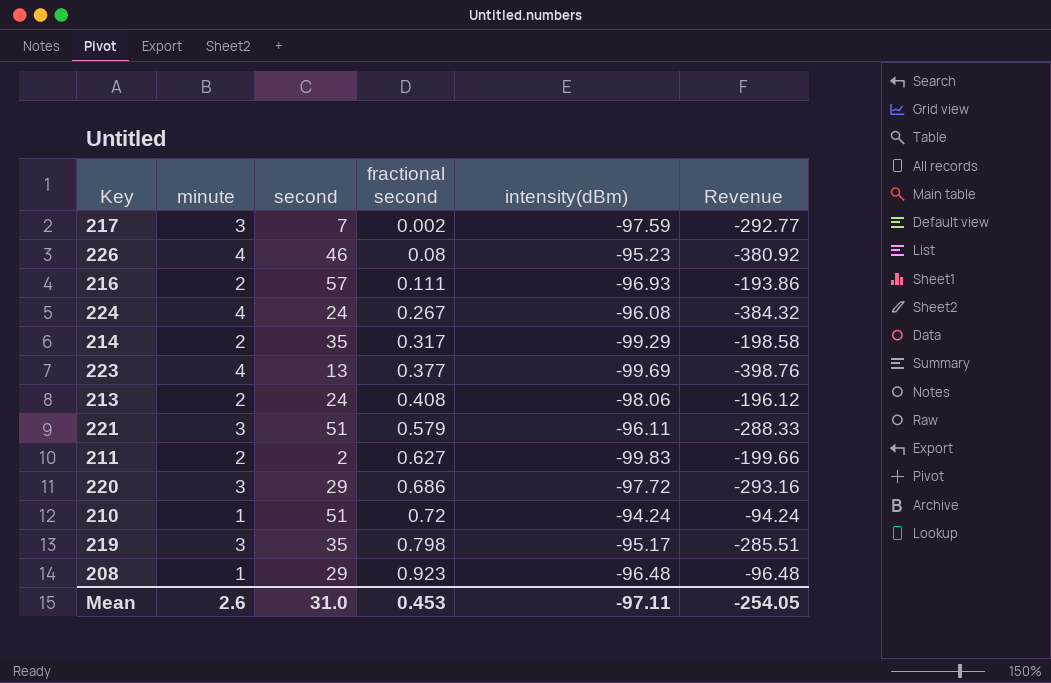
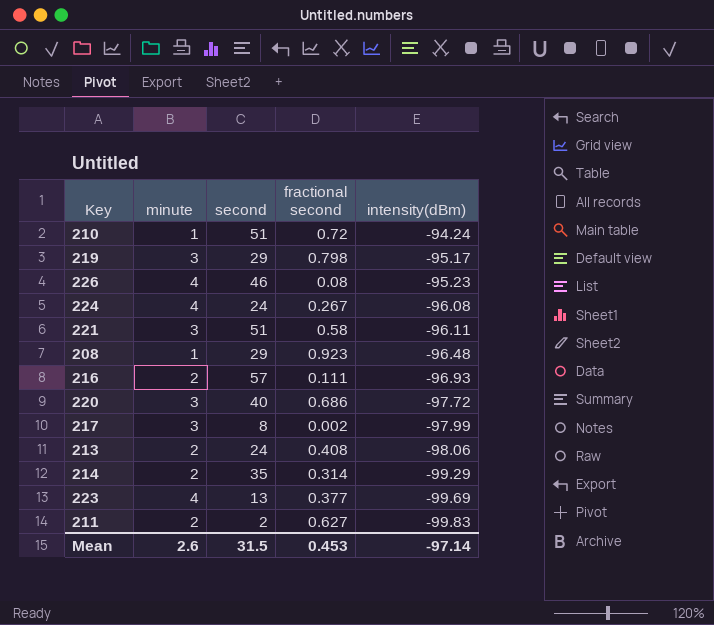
row order: fractional second ascending -> intensity(dBm) descending
column Revenue | formula: [minute] * [intensity(dBm)] -> none
219 | second: 35 -> 29
221 | fractional second: 0.579 -> 0.58
220 | second: 29 -> 40
217 | second: 7 -> 8
217 | intensity(dBm): -97.59 -> -97.99
214 | fractional second: 0.317 -> 0.314
Mean | second: 31.0 -> 31.5
Mean | intensity(dBm): -97.11 -> -97.14

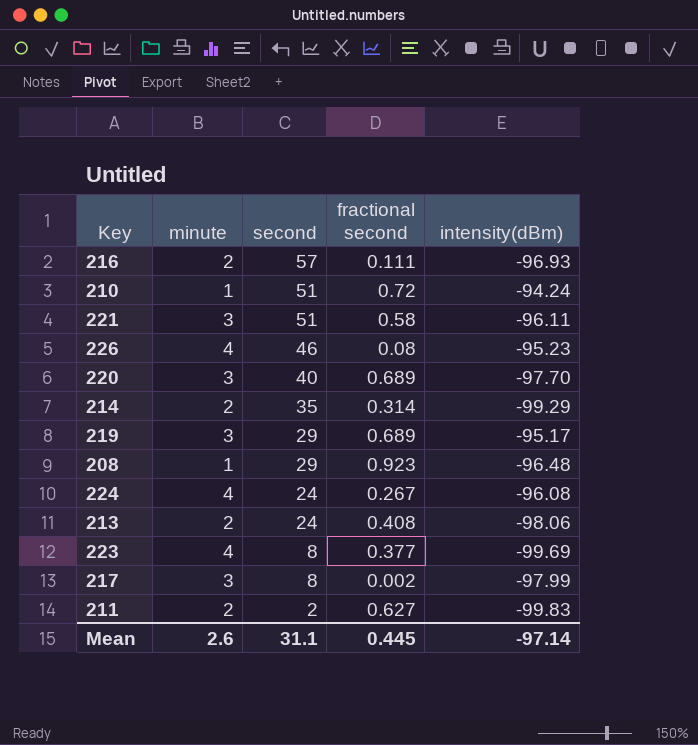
row order: intensity(dBm) descending -> second descending
220 | fractional second: 0.686 -> 0.689
220 | intensity(dBm): -97.72 -> -97.70
219 | fractional second: 0.798 -> 0.689
223 | second: 13 -> 8
Mean | second: 31.5 -> 31.1
Mean | fractional second: 0.453 -> 0.445

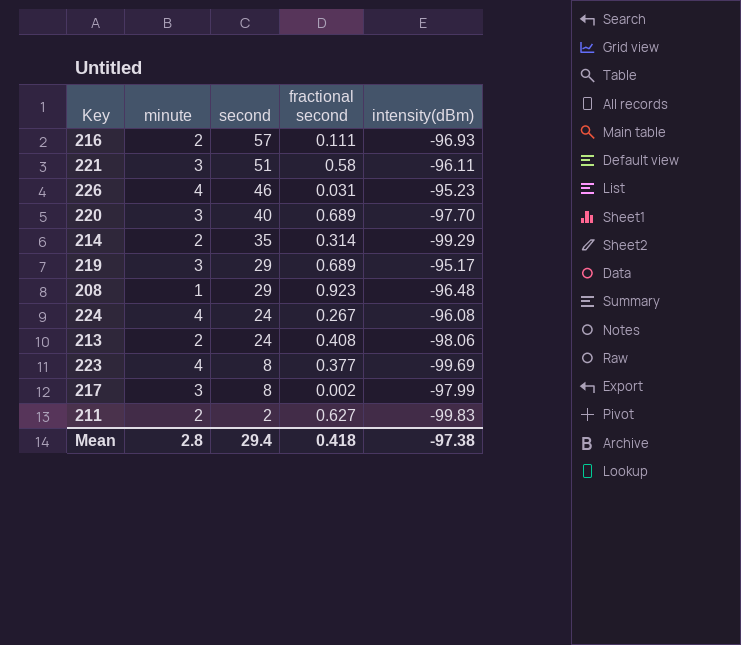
row 210: 1 | 51 | 0.72 | -94.24 -> none
226 | fractional second: 0.08 -> 0.031
Mean | minute: 2.6 -> 2.8
Mean | second: 31.1 -> 29.4
Mean | fractional second: 0.445 -> 0.418
Mean | intensity(dBm): -97.14 -> -97.38

